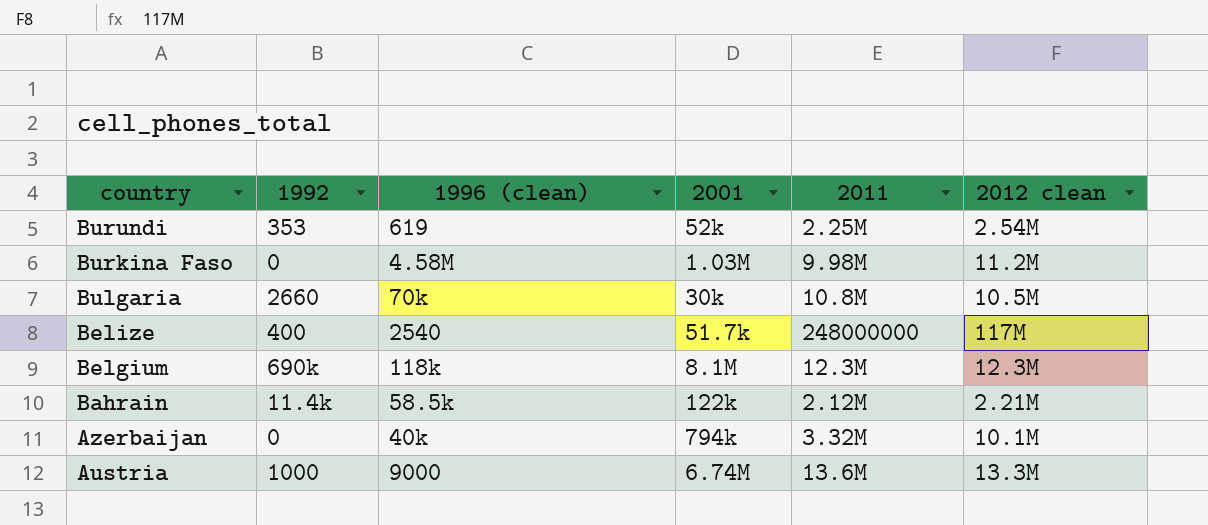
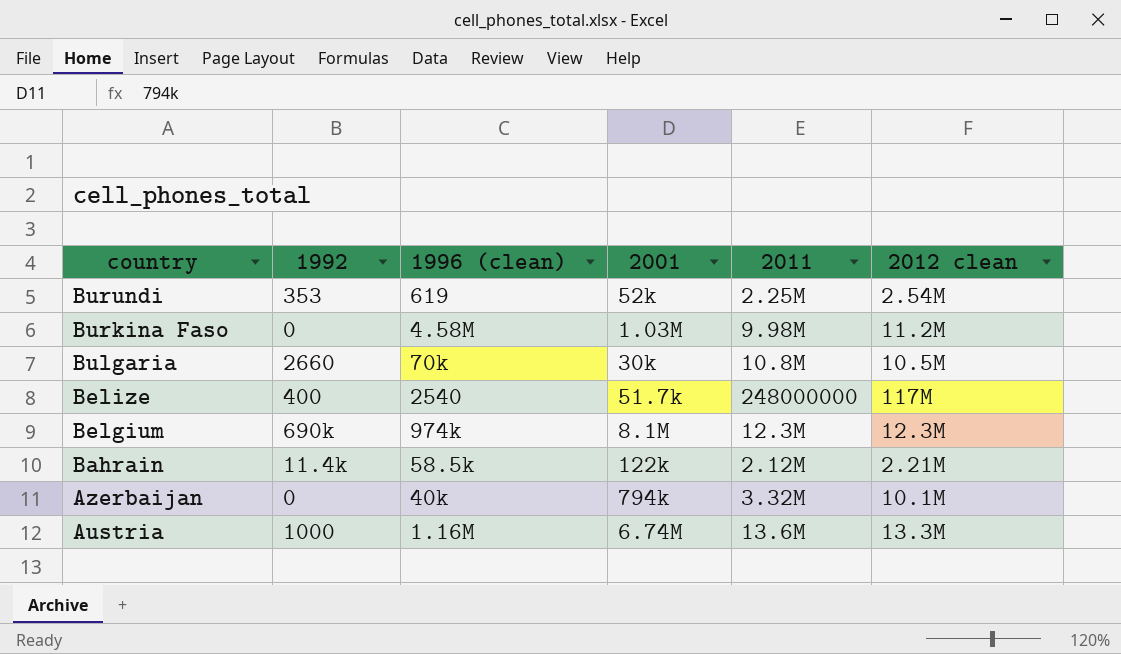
Belgium | 1996 (clean): 118k -> 974k
Austria | 1996 (clean): 9000 -> 1.16M

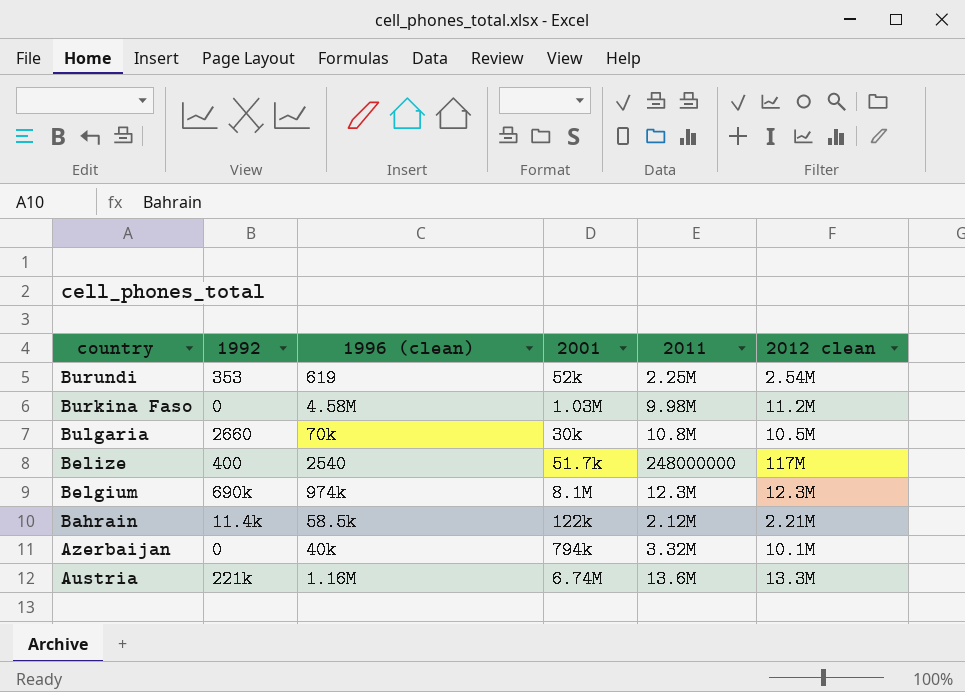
Austria | 1992: 1000 -> 221k

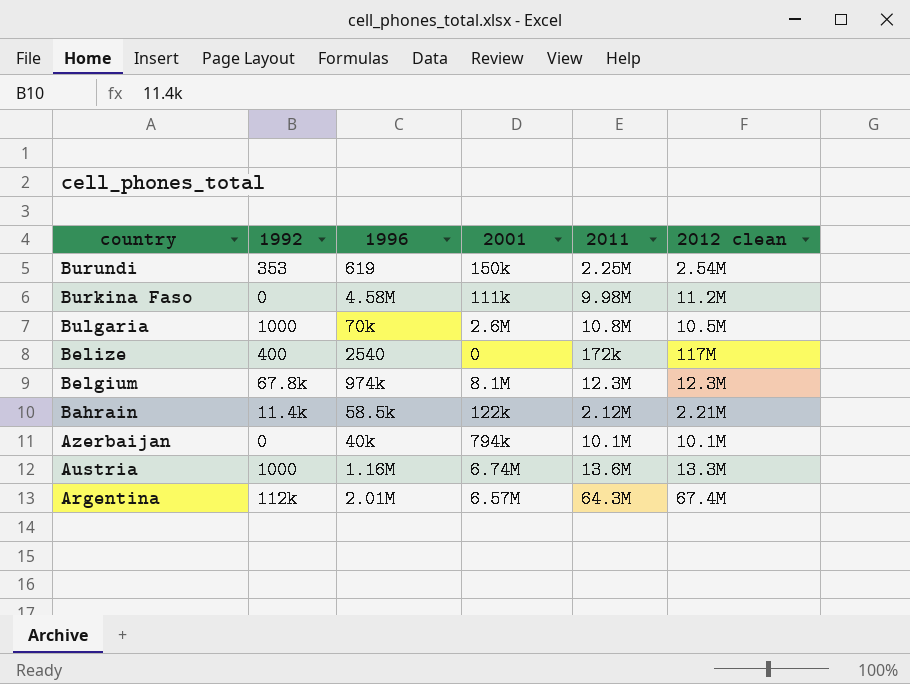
column name: 1996 (clean) -> 1996
Burundi | 2001: 52k -> 150k
Burkina Faso | 2001: 1.03M -> 111k
Bulgaria | 1992: 2660 -> 1000
Bulgaria | 2001: 30k -> 2.6M
Belize | 2001: 51.7k -> 0
Belize | 2011: 248000000 -> 172k
Belgium | 1992: 690k -> 67.8k
Azerbaijan | 2011: 3.32M -> 10.1M
Austria | 1992: 221k -> 1000
row Argentina: none -> 112k | 2.01M | 6.57M | 64.3M | 67.4M

